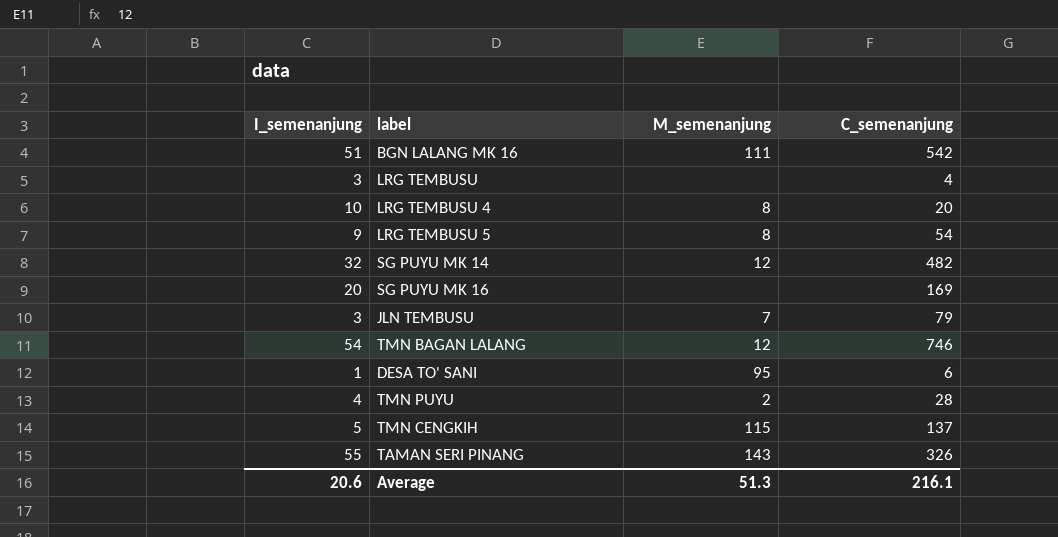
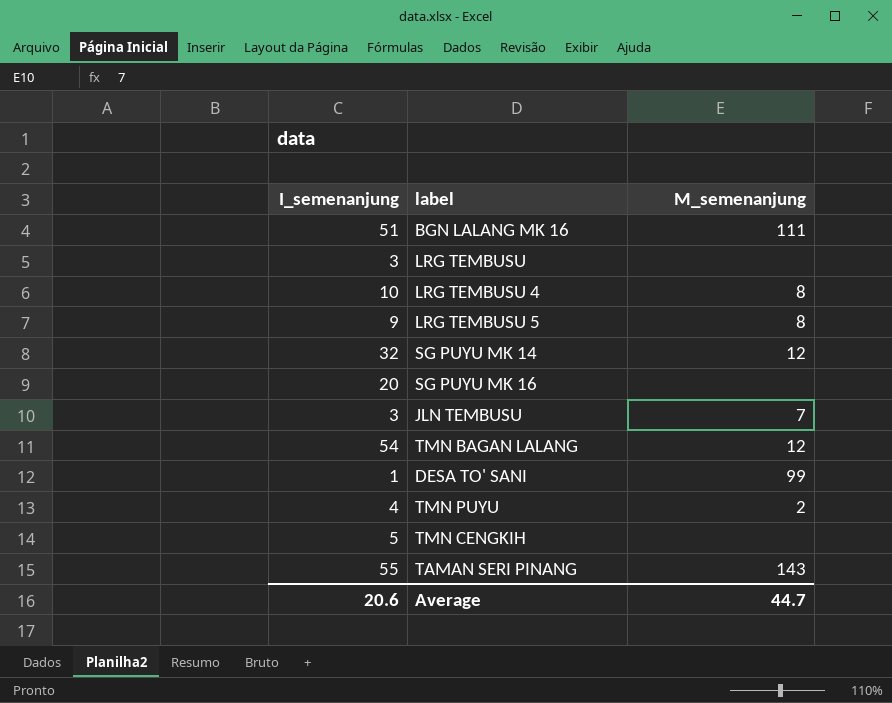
column C_semenanjung | position: 4 -> none
DESA TO' SANI | M_semenanjung: 95 -> 99
TMN CENGKIH | M_semenanjung: 115 -> none
Average | M_semenanjung: 51.3 -> 44.7

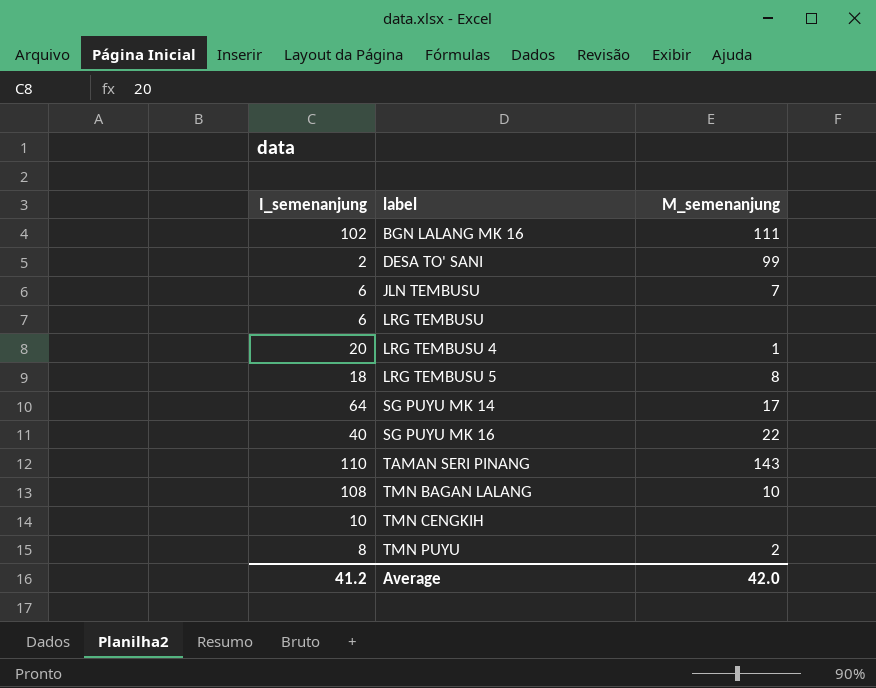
row order: none -> label ascending
BGN LALANG MK 16 | I_semenanjung: 51 -> 102
DESA TO' SANI | I_semenanjung: 1 -> 2
JLN TEMBUSU | I_semenanjung: 3 -> 6
LRG TEMBUSU | I_semenanjung: 3 -> 6
LRG TEMBUSU 4 | I_semenanjung: 10 -> 20
LRG TEMBUSU 4 | M_semenanjung: 8 -> 1
LRG TEMBUSU 5 | I_semenanjung: 9 -> 18
SG PUYU MK 14 | I_semenanjung: 32 -> 64
SG PUYU MK 14 | M_semenanjung: 12 -> 17
SG PUYU MK 16 | I_semenanjung: 20 -> 40
SG PUYU MK 16 | M_semenanjung: none -> 22
TAMAN SERI PINANG | I_semenanjung: 55 -> 110
TMN BAGAN LALANG | I_semenanjung: 54 -> 108
TMN BAGAN LALANG | M_semenanjung: 12 -> 10
TMN CENGKIH | I_semenanjung: 5 -> 10
TMN PUYU | I_semenanjung: 4 -> 8
Average | I_semenanjung: 20.6 -> 41.2
Average | M_semenanjung: 44.7 -> 42.0

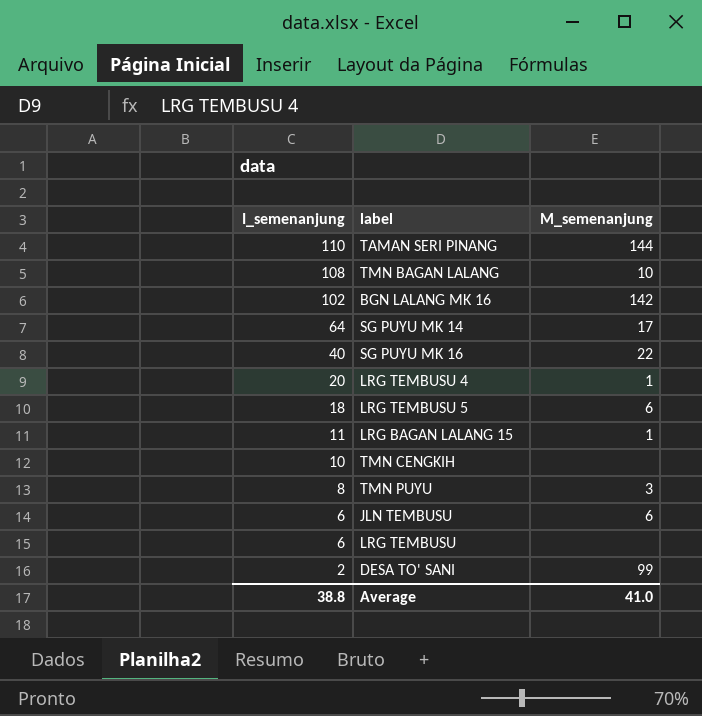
row order: label ascending -> I_semenanjung descending
TAMAN SERI PINANG | M_semenanjung: 143 -> 144
BGN LALANG MK 16 | M_semenanjung: 111 -> 142
LRG TEMBUSU 5 | M_semenanjung: 8 -> 6
row LRG BAGAN LALANG 15: none -> 11 | 1
TMN PUYU | M_semenanjung: 2 -> 3
JLN TEMBUSU | M_semenanjung: 7 -> 6
Average | I_semenanjung: 41.2 -> 38.8
Average | M_semenanjung: 42.0 -> 41.0

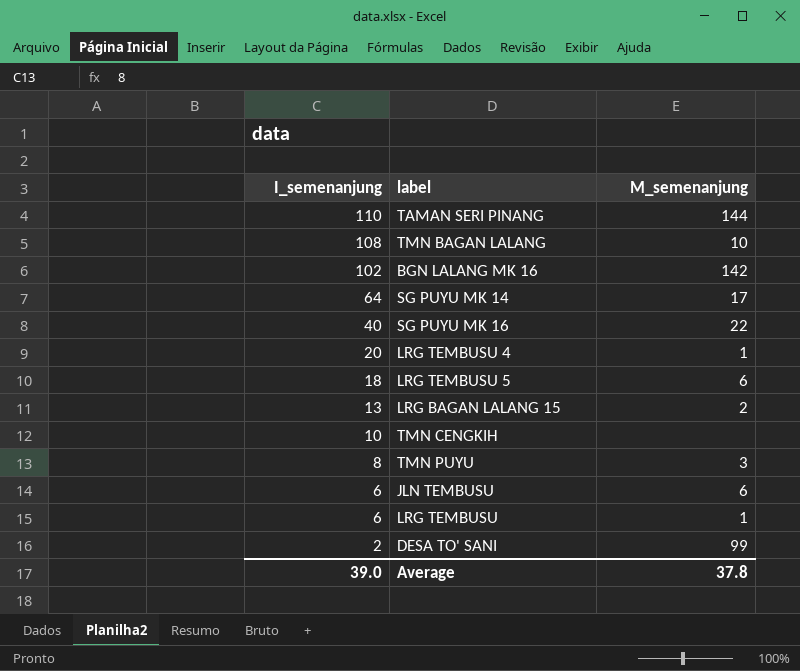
LRG BAGAN LALANG 15 | I_semenanjung: 11 -> 13
LRG BAGAN LALANG 15 | M_semenanjung: 1 -> 2
LRG TEMBUSU | M_semenanjung: none -> 1
Average | I_semenanjung: 38.8 -> 39.0
Average | M_semenanjung: 41.0 -> 37.8

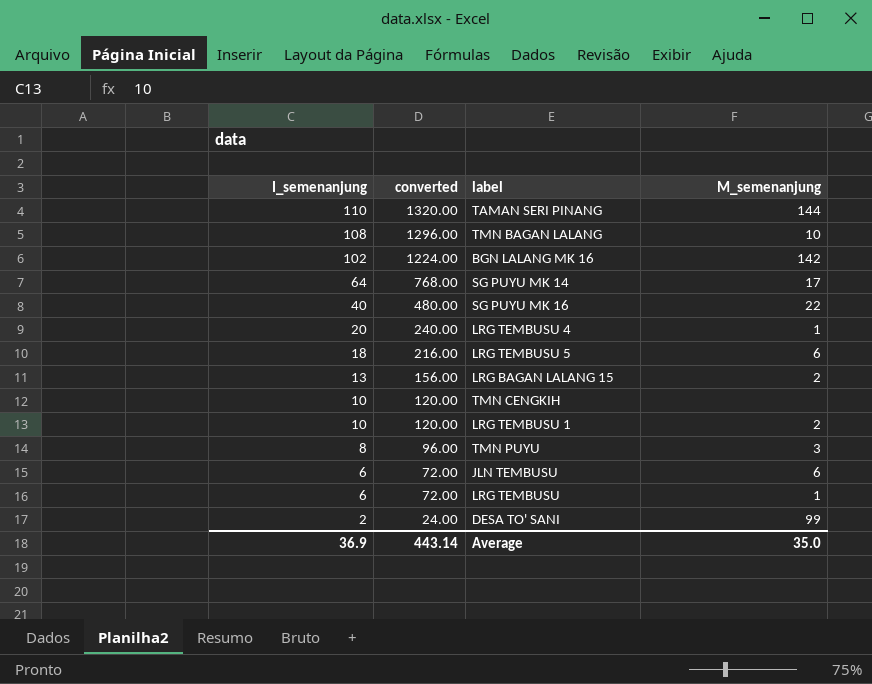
column converted | formula: none -> [I_semenanjung] * 12
row LRG TEMBUSU 1: none -> 10 | 120.00 | 2
Average | I_semenanjung: 39.0 -> 36.9
Average | M_semenanjung: 37.8 -> 35.0

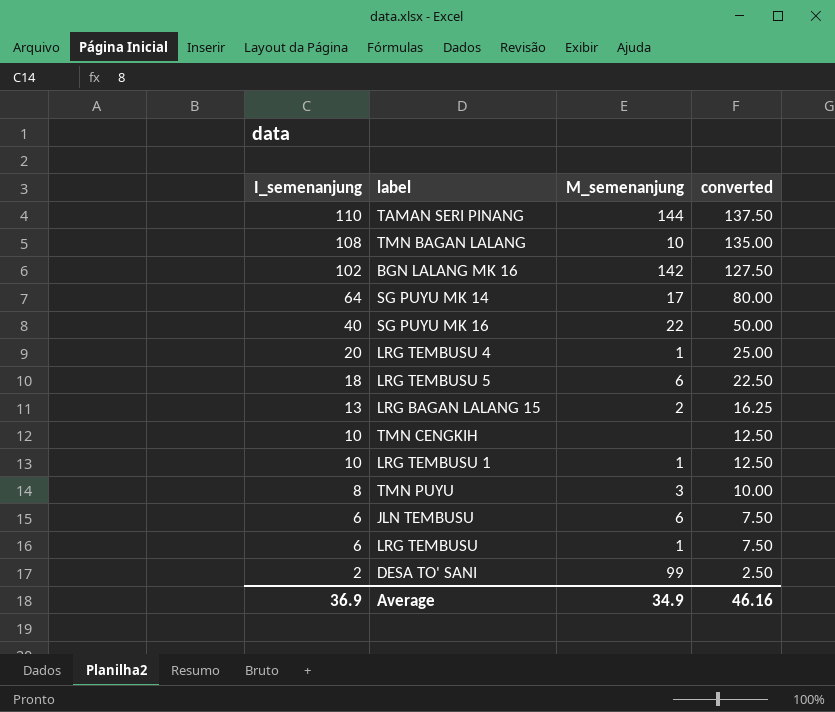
column converted | formula: [I_semenanjung] * 12 -> [I_semenanjung] * 1.25
column converted | position: 2 -> 4
LRG TEMBUSU 1 | M_semenanjung: 2 -> 1
Average | M_semenanjung: 35.0 -> 34.9
Average | converted: 443.14 -> 46.16

